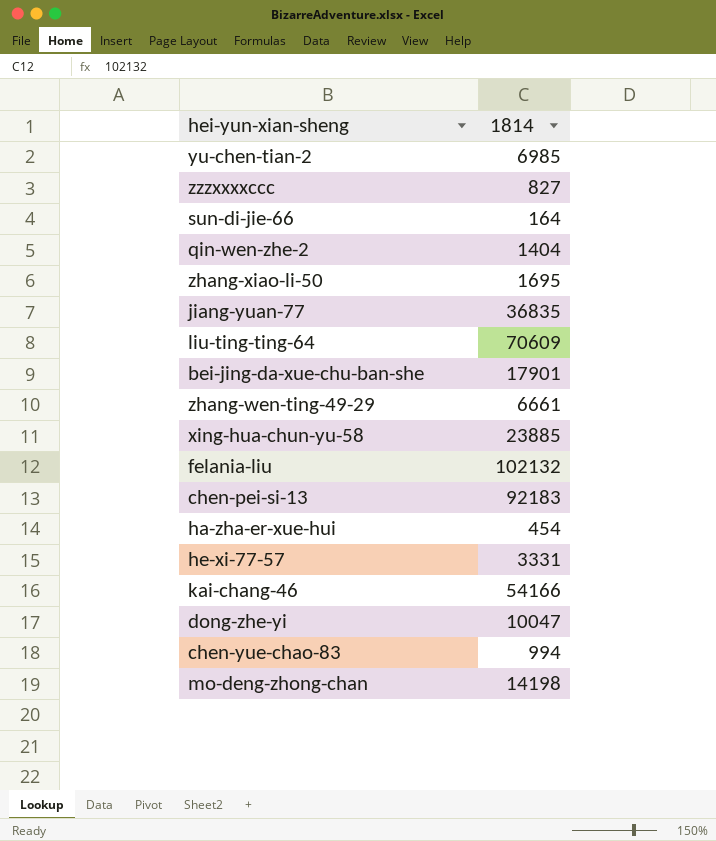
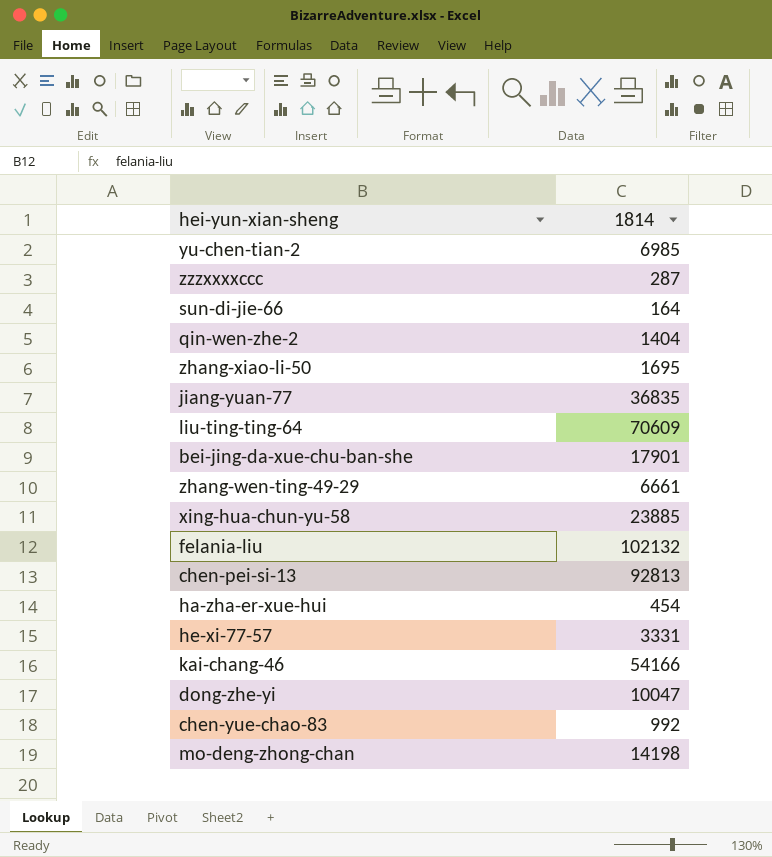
zzzxxxxccc | 1814: 827 -> 287
chen-pei-si-13 | 1814: 92183 -> 92813
chen-yue-chao-83 | 1814: 994 -> 992

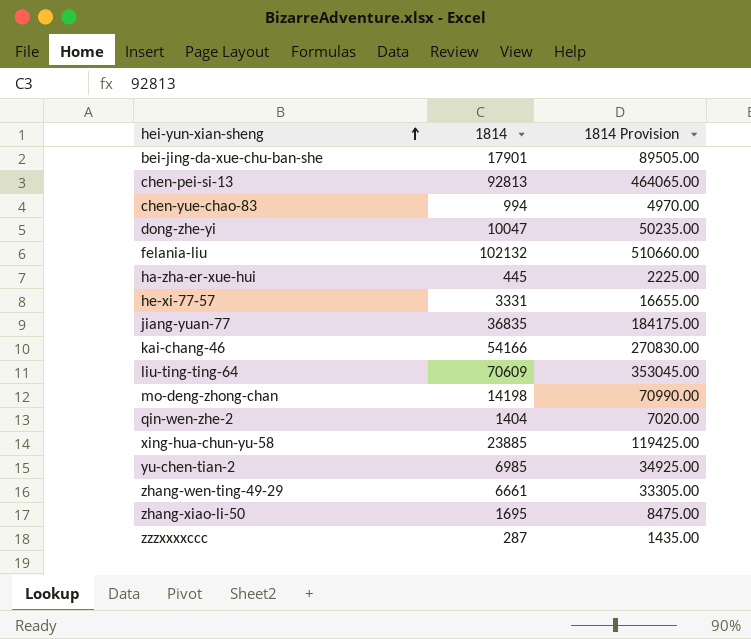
row order: none -> hei-yun-xian-sheng ascending
column 1814 Provision | formula: none -> [1814] * 5
row sun-di-jie-66: 164 -> none
chen-yue-chao-83 | 1814: 992 -> 994
ha-zha-er-xue-hui | 1814: 454 -> 445

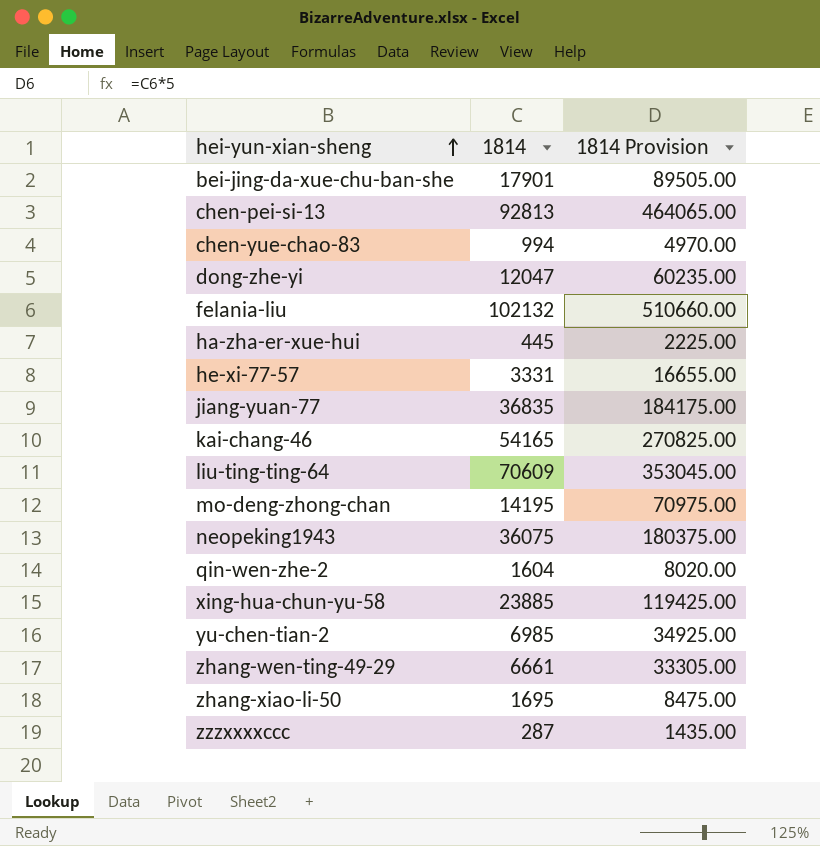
dong-zhe-yi | 1814: 10047 -> 12047
dong-zhe-yi | 1814 Provision: 50235.00 -> 60235.00
kai-chang-46 | 1814: 54166 -> 54165
kai-chang-46 | 1814 Provision: 270830.00 -> 270825.00
mo-deng-zhong-chan | 1814: 14198 -> 14195
mo-deng-zhong-chan | 1814 Provision: 70990.00 -> 70975.00
row neopeking1943: none -> 36075 | 180375.00
qin-wen-zhe-2 | 1814: 1404 -> 1604
qin-wen-zhe-2 | 1814 Provision: 7020.00 -> 8020.00

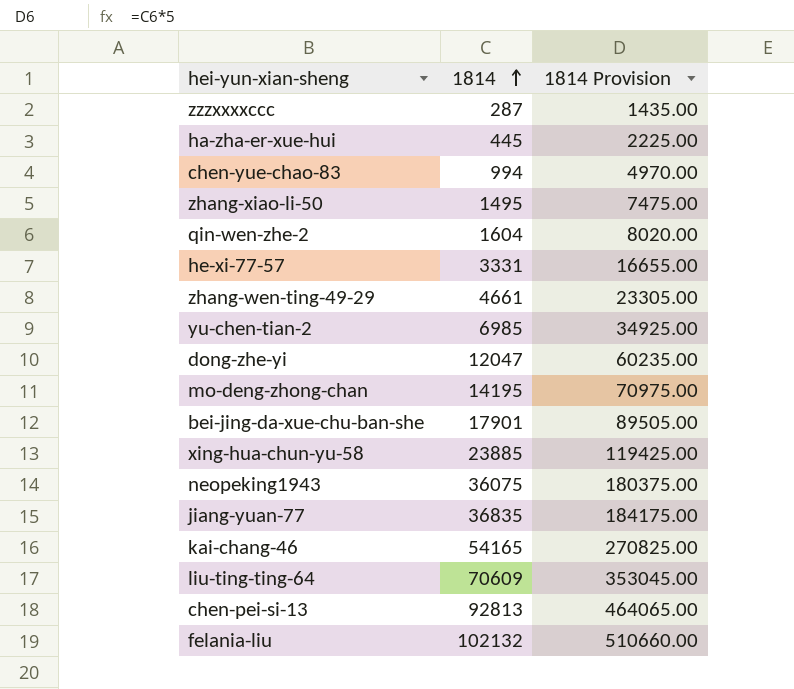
row order: hei-yun-xian-sheng ascending -> 1814 ascending
zhang-xiao-li-50 | 1814: 1695 -> 1495
zhang-xiao-li-50 | 1814 Provision: 8475.00 -> 7475.00
zhang-wen-ting-49-29 | 1814: 6661 -> 4661
zhang-wen-ting-49-29 | 1814 Provision: 33305.00 -> 23305.00

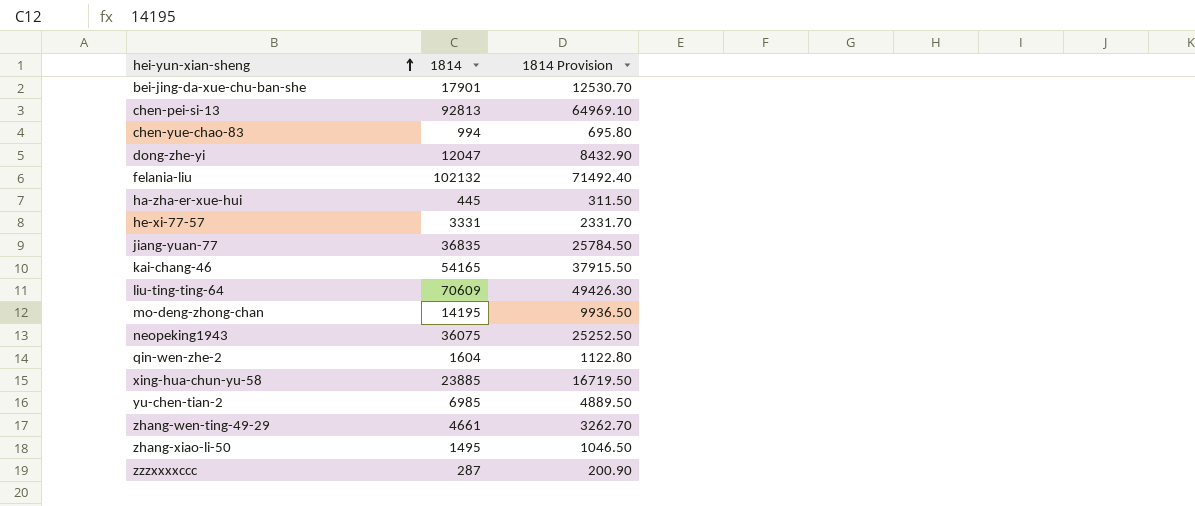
row order: 1814 ascending -> hei-yun-xian-sheng ascending
column 1814 Provision | formula: [1814] * 5 -> [1814] * 0.7

